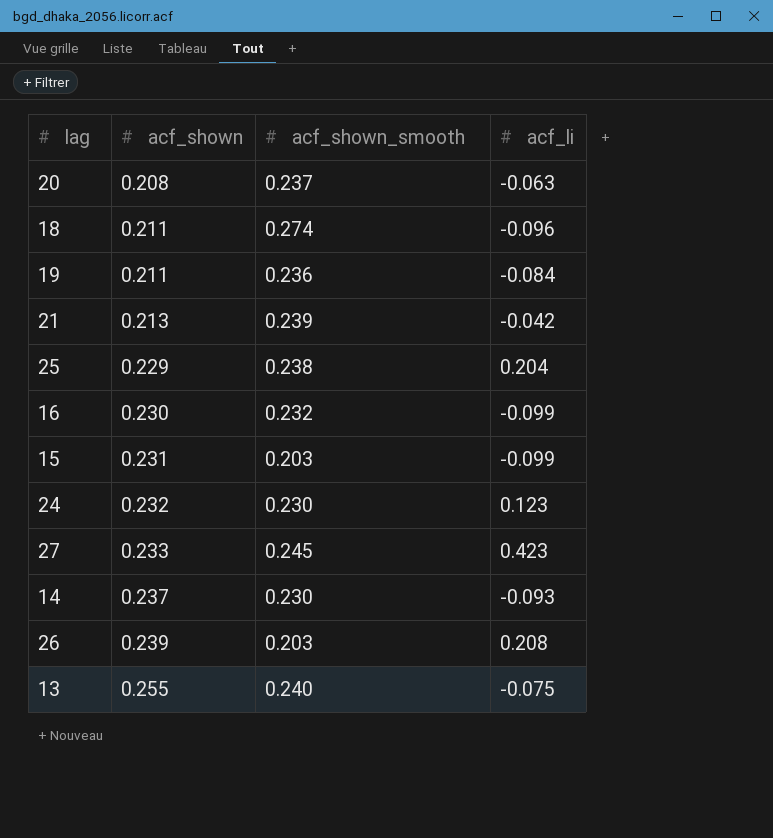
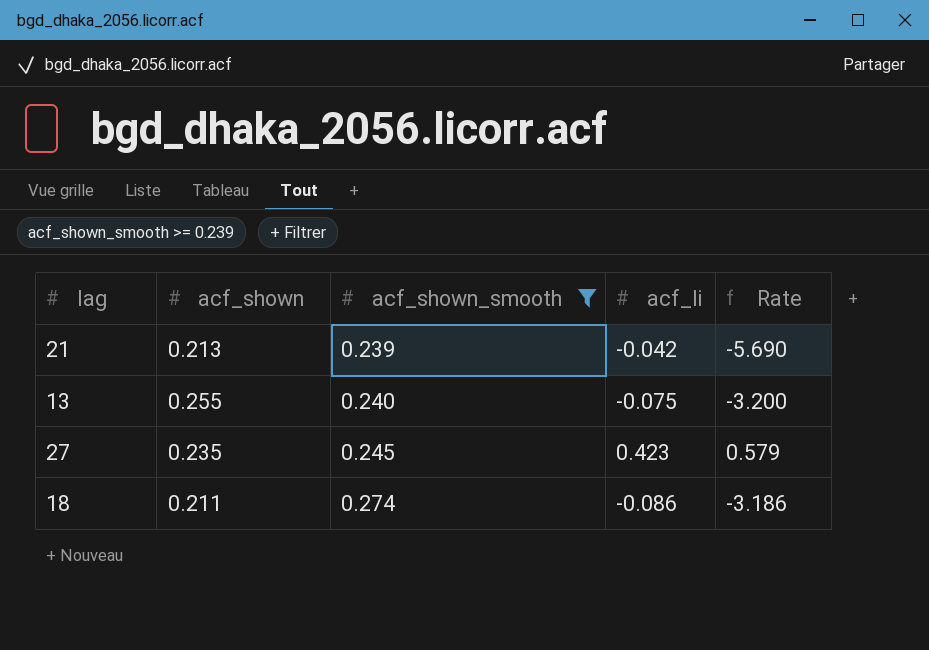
filter: none -> acf_shown_smooth >= 0.239
row order: acf_shown ascending -> acf_shown_smooth ascending
column Rate | formula: none -> [acf_shown_smooth] / [acf_li]
27 | acf_shown: 0.233 -> 0.235
18 | acf_li: -0.096 -> -0.086

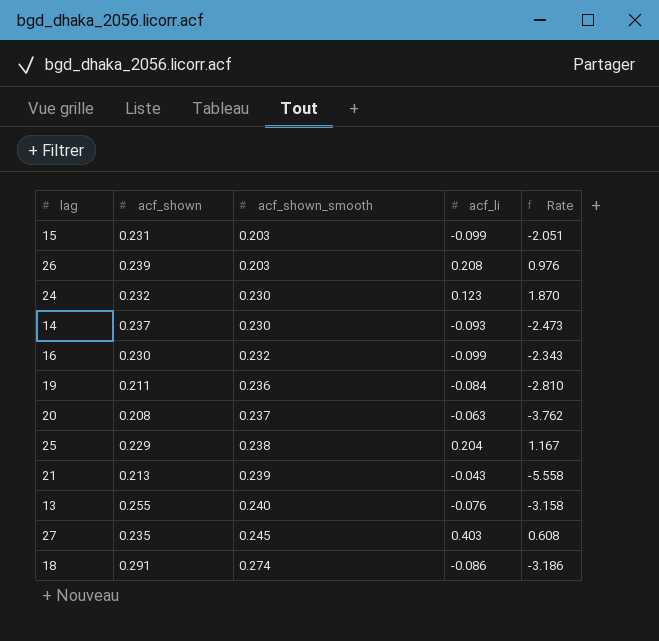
filter: acf_shown_smooth >= 0.239 -> none
21 | acf_li: -0.042 -> -0.043
21 | Rate: -5.690 -> -5.558
13 | acf_li: -0.075 -> -0.076
13 | Rate: -3.200 -> -3.158
27 | acf_li: 0.423 -> 0.403
27 | Rate: 0.579 -> 0.608
18 | acf_shown: 0.211 -> 0.291

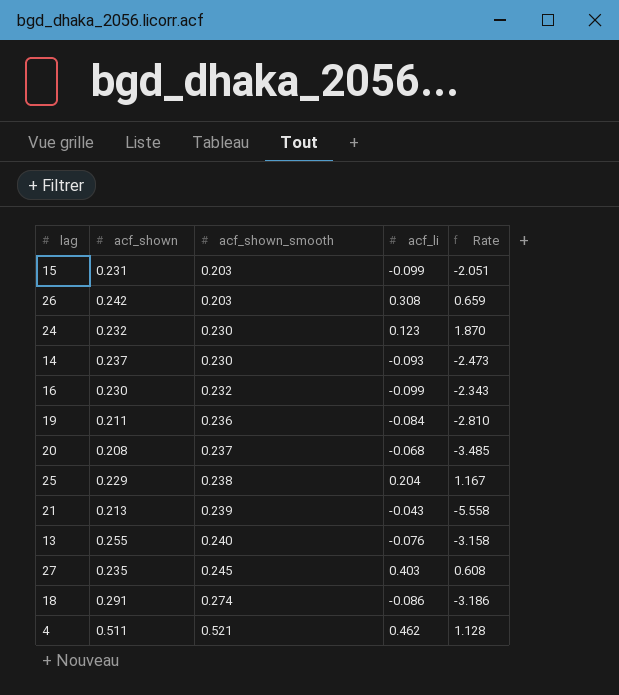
26 | acf_shown: 0.239 -> 0.242
26 | acf_li: 0.208 -> 0.308
26 | Rate: 0.976 -> 0.659
20 | acf_li: -0.063 -> -0.068
20 | Rate: -3.762 -> -3.485
row 4: none -> 0.511 | 0.521 | 0.462 | 1.128

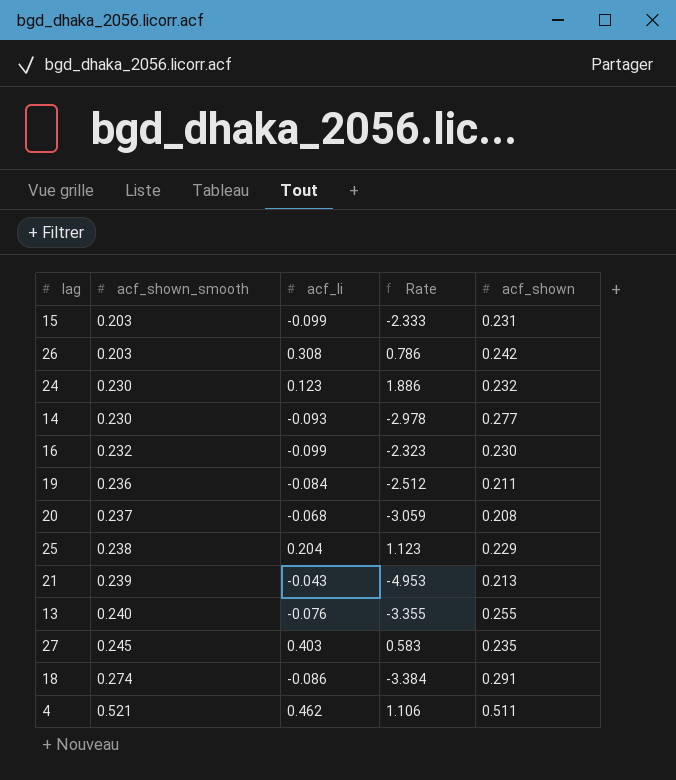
column Rate | formula: [acf_shown_smooth] / [acf_li] -> [acf_shown] / [acf_li]
column acf_shown | position: 2 -> 5
14 | acf_shown: 0.237 -> 0.277

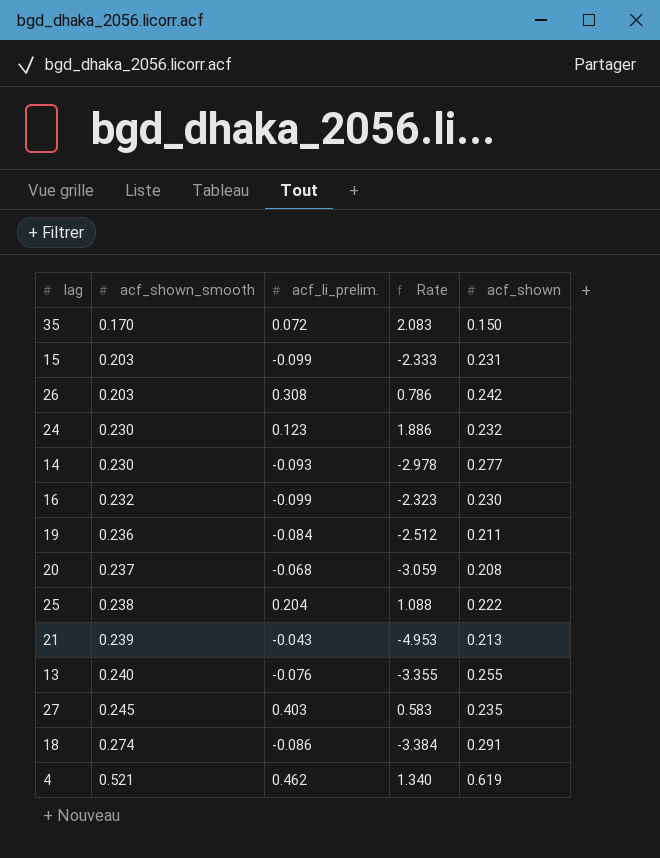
column name: acf_li -> acf_li_prelim.
row 35: none -> 0.170 | 0.072 | 2.083 | 0.150
25 | Rate: 1.123 -> 1.088
25 | acf_shown: 0.229 -> 0.222
4 | Rate: 1.106 -> 1.340
4 | acf_shown: 0.511 -> 0.619

